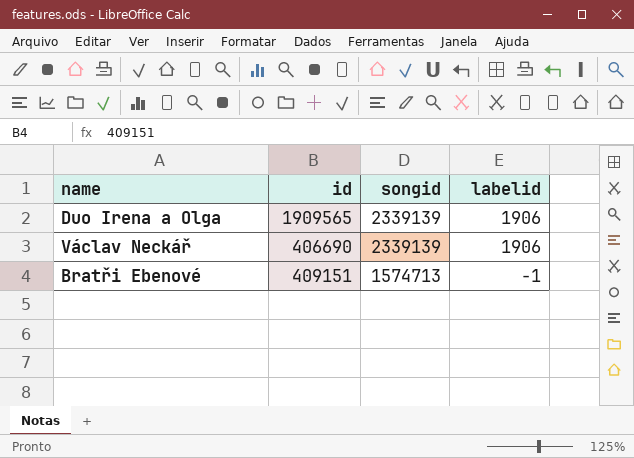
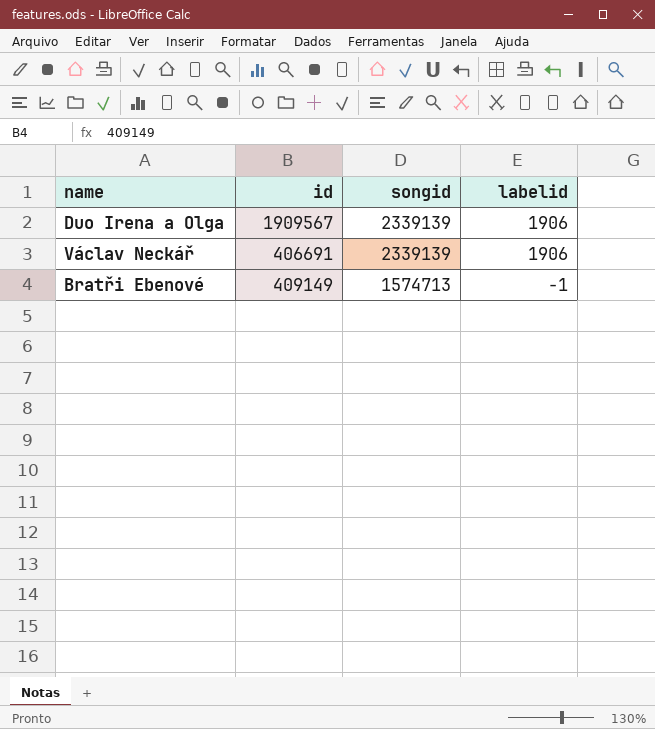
Duo Irena a Olga | id: 1909565 -> 1909567
Václav Neckář | id: 406690 -> 406691
Bratři Ebenové | id: 409151 -> 409149

